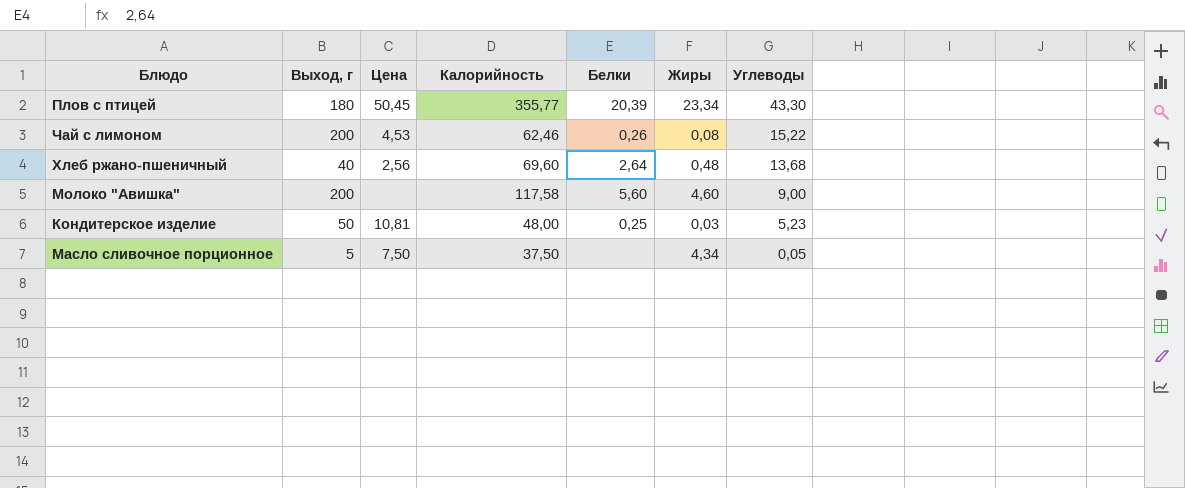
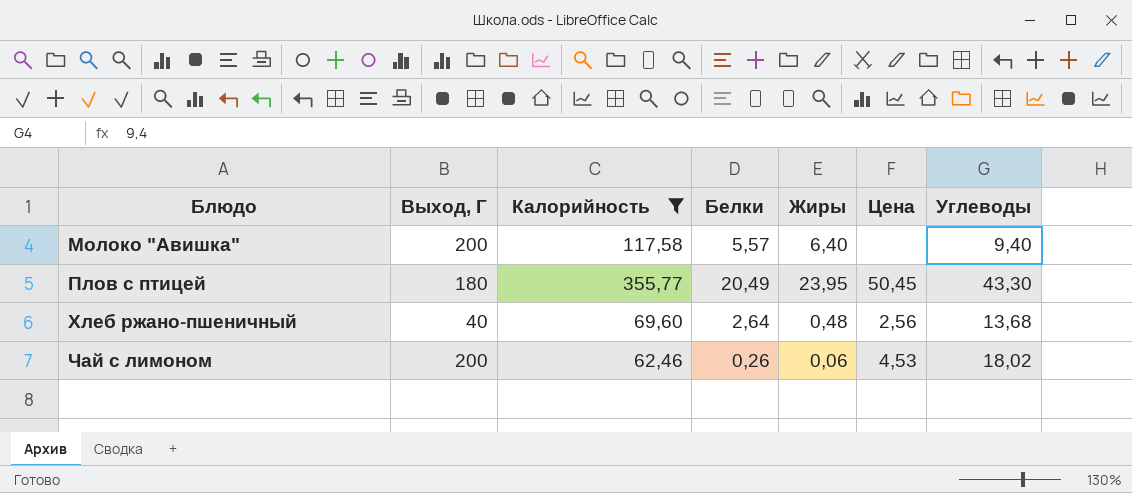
filter: none -> Калорийность >= 62,46
row order: Углеводы descending -> Блюдо ascending
column name: Выход, г -> Выход, Г
column Цена | position: 3 -> 6
Молоко "Авишка" | Белки: 5,60 -> 5,57
Молоко "Авишка" | Жиры: 4,60 -> 6,40
Молоко "Авишка" | Углеводы: 9,00 -> 9,40
Плов с птицей | Белки: 20,39 -> 20,49
Плов с птицей | Жиры: 23,34 -> 23,95
Чай с лимоном | Жиры: 0,08 -> 0,06
Чай с лимоном | Углеводы: 15,22 -> 18,02

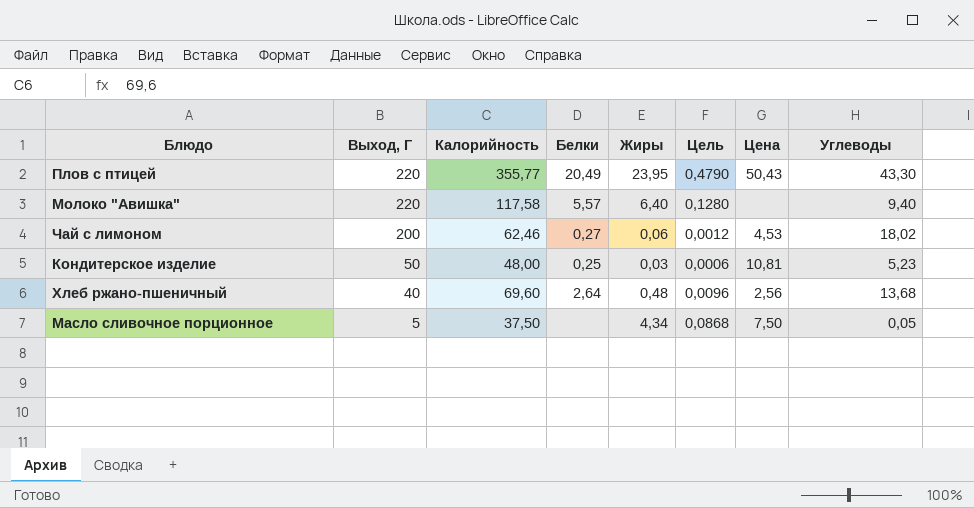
filter: Калорийность >= 62,46 -> none
row order: Блюдо ascending -> Выход, Г descending
column Цель | formula: none -> [Жиры] * 0,02
Плов с птицей | Выход, Г: 180 -> 220
Плов с птицей | Цена: 50,45 -> 50,43
Молоко "Авишка" | Выход, Г: 200 -> 220
Чай с лимоном | Белки: 0,26 -> 0,27

